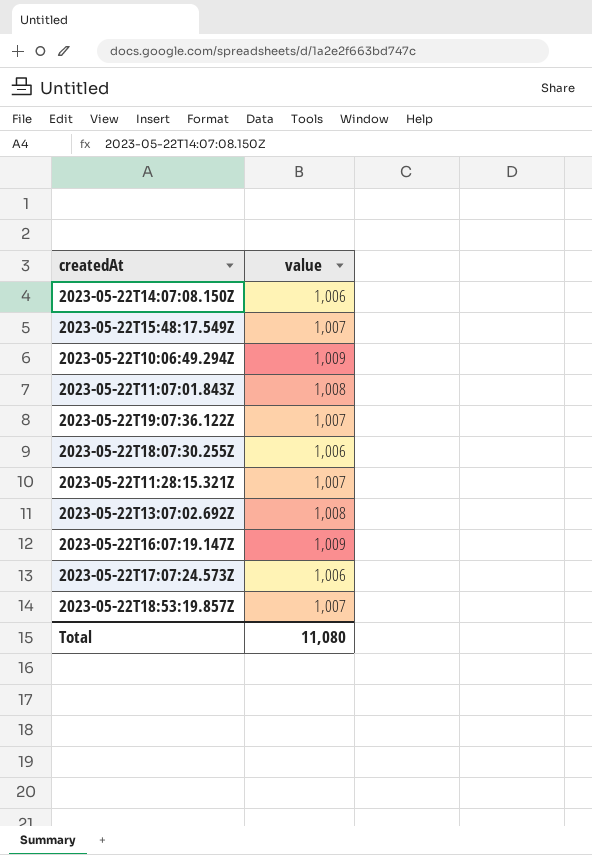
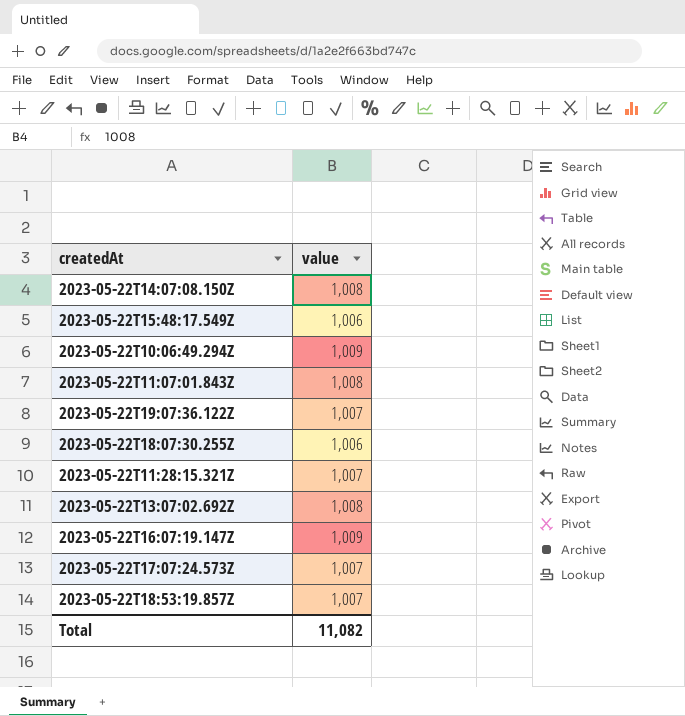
2023-05-22T14:07:08.150Z | value: 1,006 -> 1,008
2023-05-22T15:48:17.549Z | value: 1,007 -> 1,006
2023-05-22T17:07:24.573Z | value: 1,006 -> 1,007
Total | value: 11,080 -> 11,082

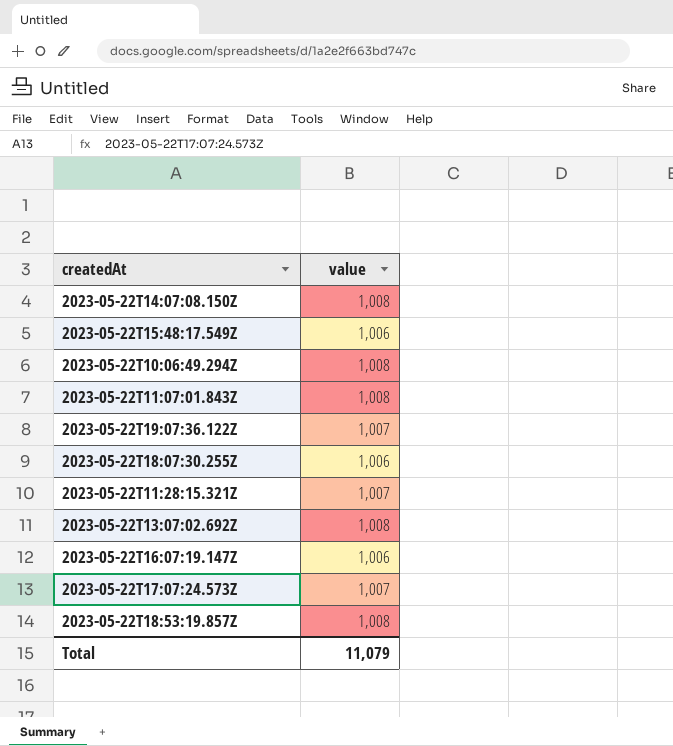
2023-05-22T10:06:49.294Z | value: 1,009 -> 1,008
2023-05-22T16:07:19.147Z | value: 1,009 -> 1,006
2023-05-22T18:53:19.857Z | value: 1,007 -> 1,008
Total | value: 11,082 -> 11,079

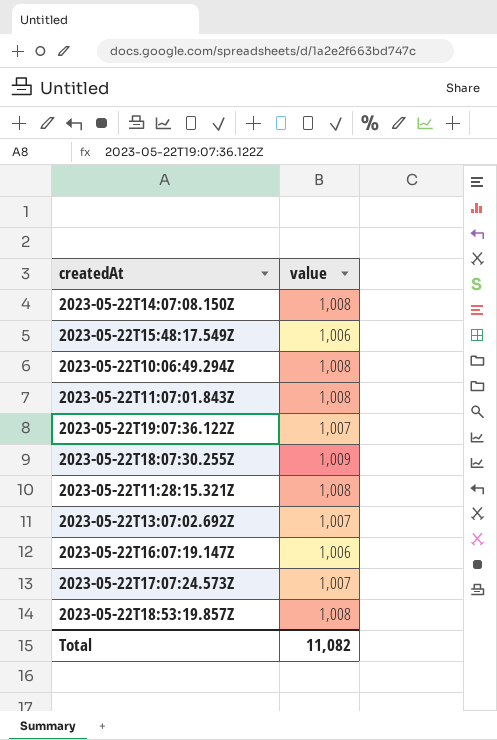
2023-05-22T18:07:30.255Z | value: 1,006 -> 1,009
2023-05-22T11:28:15.321Z | value: 1,007 -> 1,008
2023-05-22T13:07:02.692Z | value: 1,008 -> 1,007
Total | value: 11,079 -> 11,082

